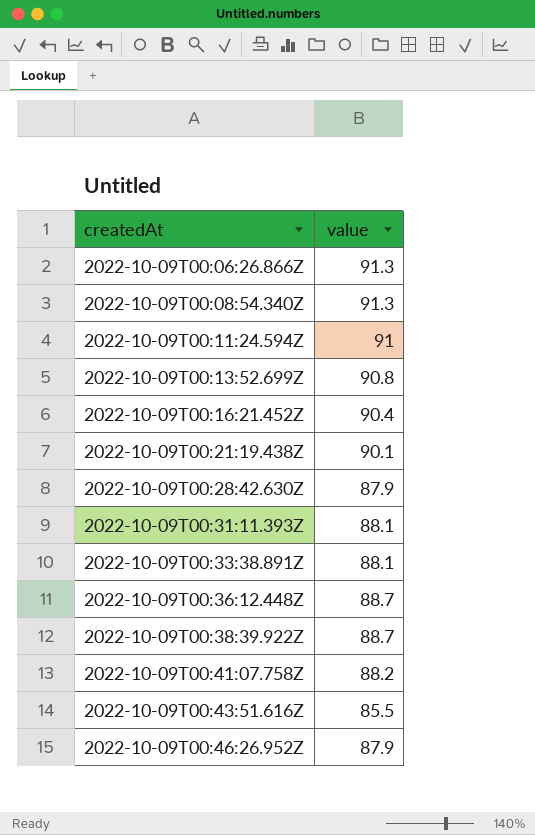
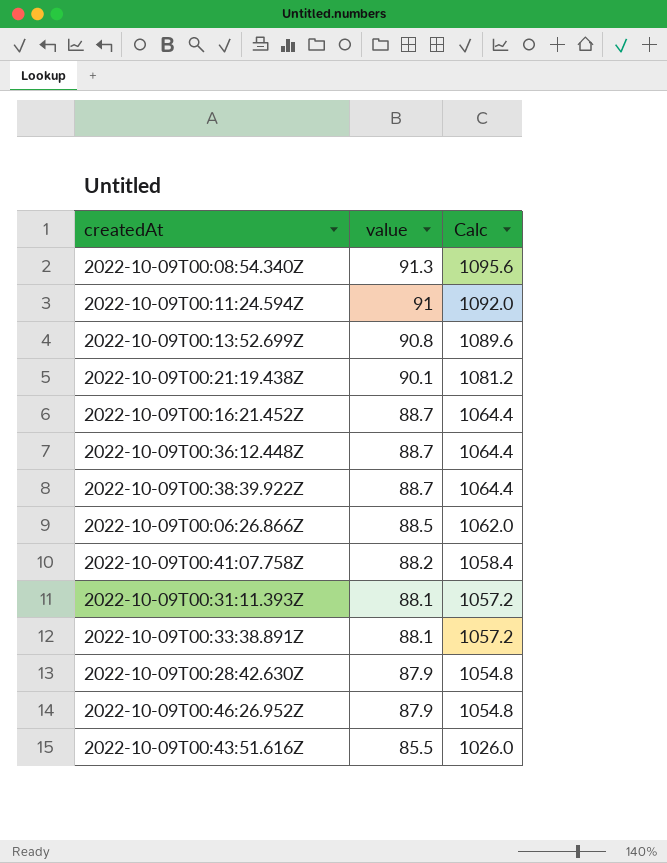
row order: createdAt ascending -> value descending
column Calc | formula: none -> [value] * 12
2022-10-09T00:16:21.452Z | value: 90.4 -> 88.7
2022-10-09T00:06:26.866Z | value: 91.3 -> 88.5

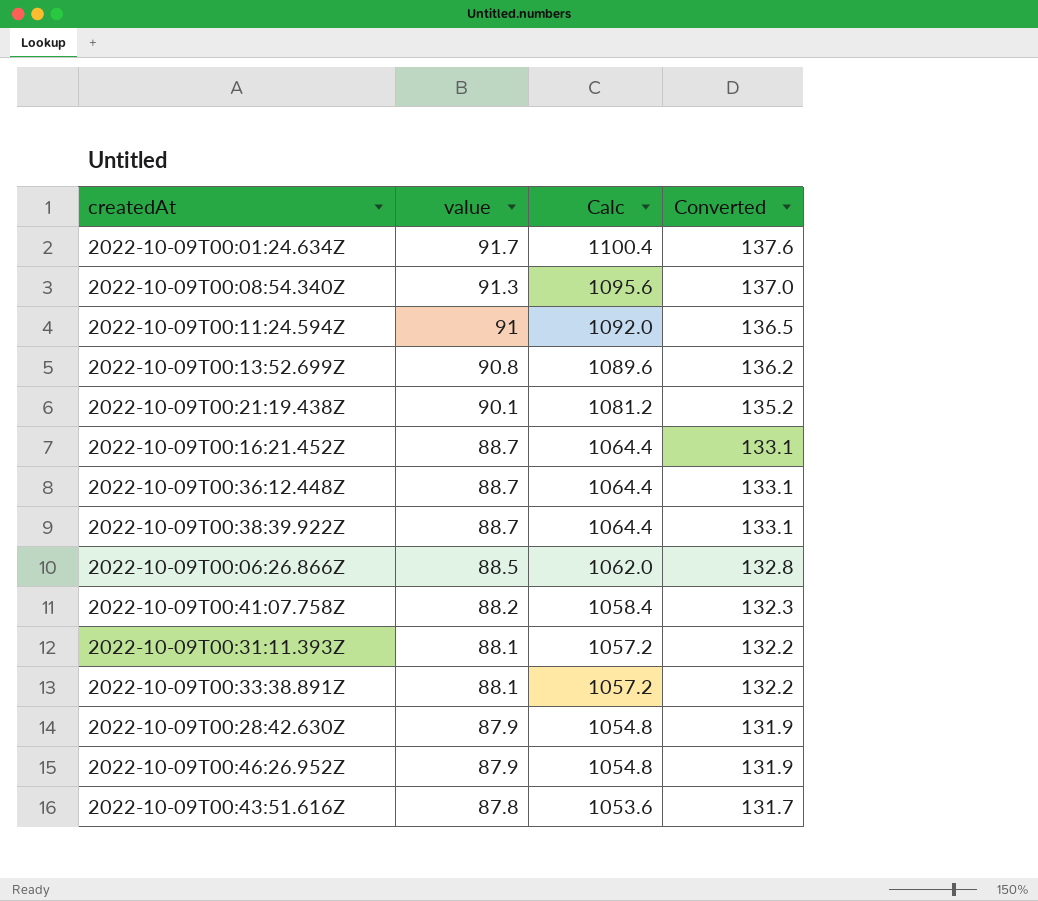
column Converted | formula: none -> [value] * 1.5
row 2022-10-09T00:01:24.634Z: none -> 91.7 | 1100.4 | 137.6
2022-10-09T00:43:51.616Z | value: 85.5 -> 87.8
2022-10-09T00:43:51.616Z | Calc: 1026.0 -> 1053.6

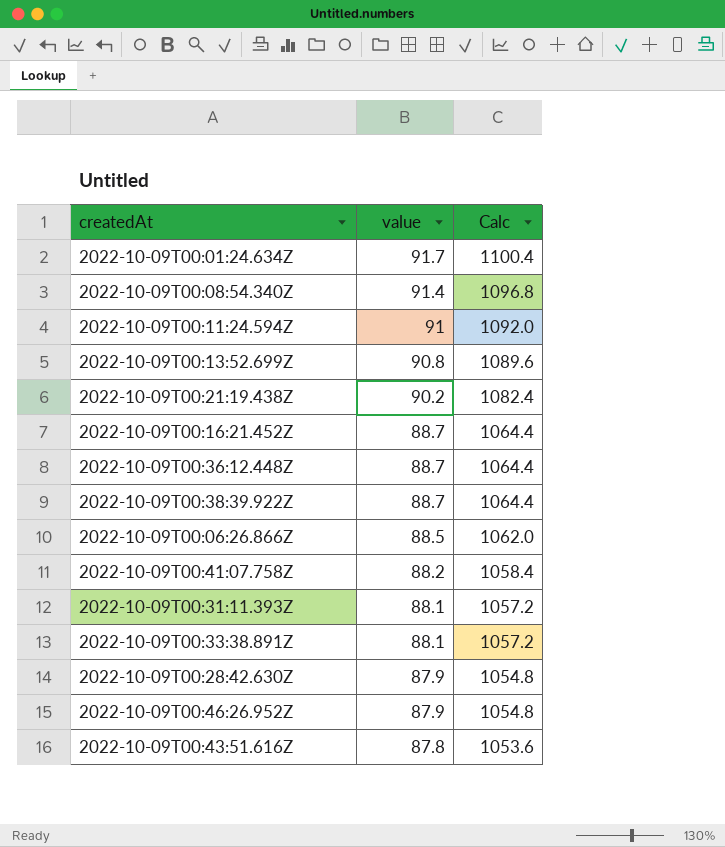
column Converted | formula: [value] * 1.5 -> none
2022-10-09T00:08:54.340Z | value: 91.3 -> 91.4
2022-10-09T00:08:54.340Z | Calc: 1095.6 -> 1096.8
2022-10-09T00:21:19.438Z | value: 90.1 -> 90.2
2022-10-09T00:21:19.438Z | Calc: 1081.2 -> 1082.4

